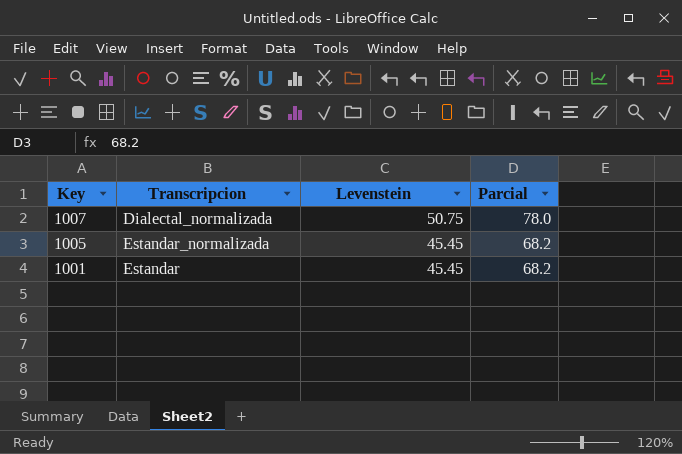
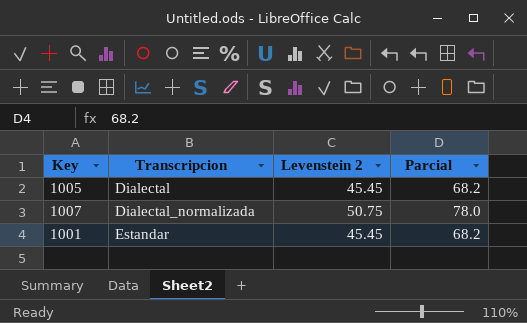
row order: Key descending -> Transcripcion ascending
column name: Levenstein -> Levenstein 2
1005 | Transcripcion: Estandar_normalizada -> Dialectal

